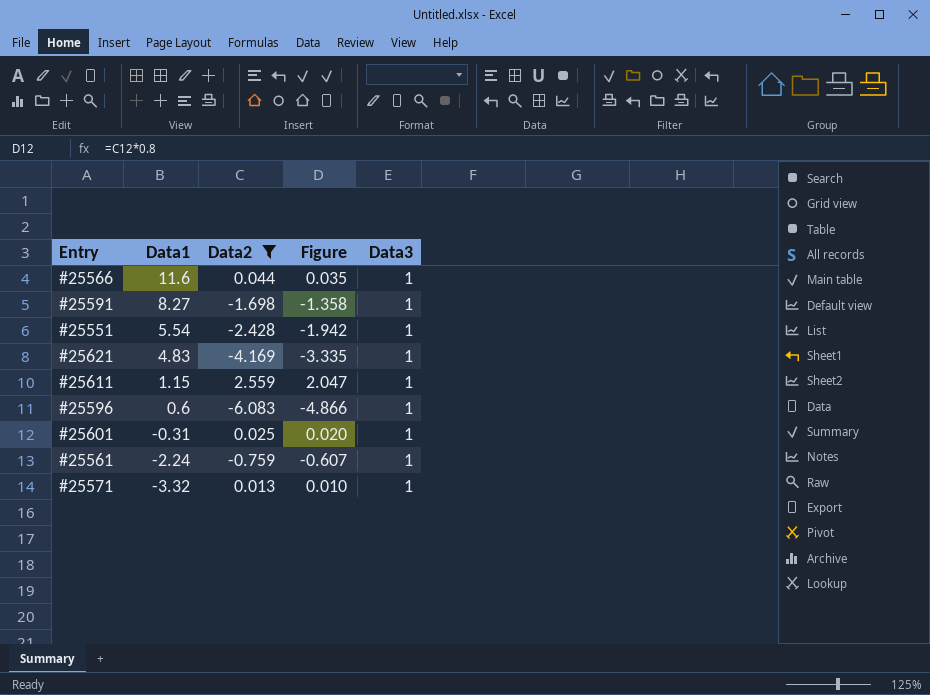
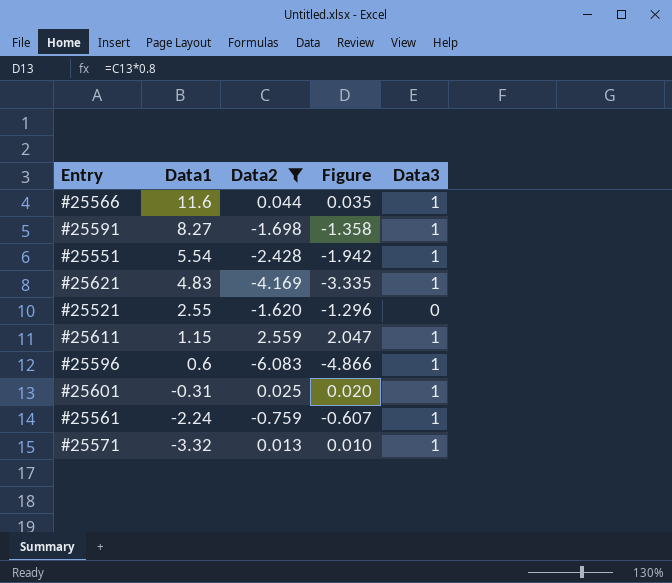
row #25521: none -> 2.55 | -1.620 | -1.296 | 0

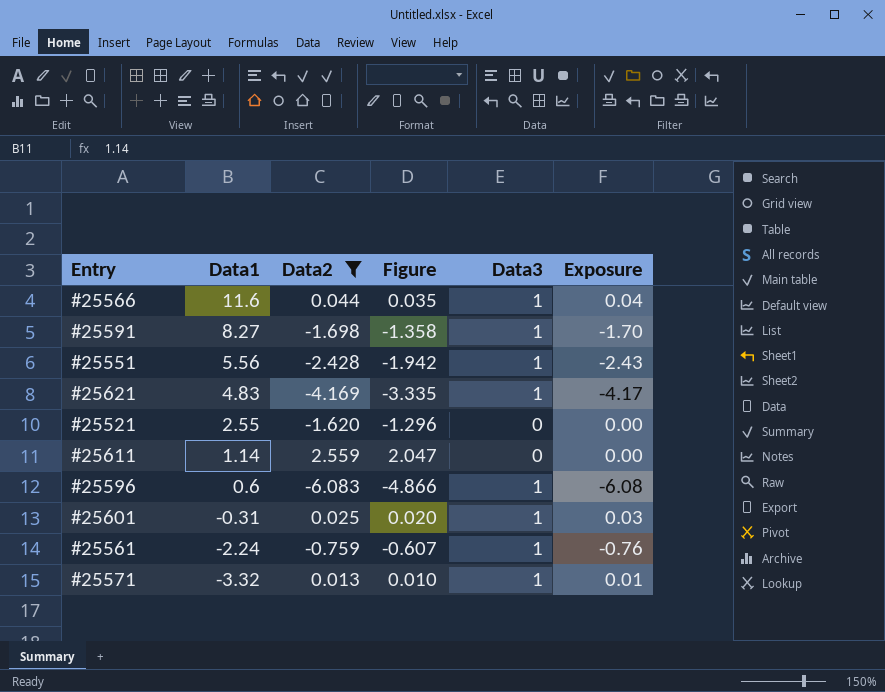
column Exposure | formula: none -> [Data2] * [Data3]
#25551 | Data1: 5.54 -> 5.56
#25611 | Data1: 1.15 -> 1.14
#25611 | Data3: 1 -> 0

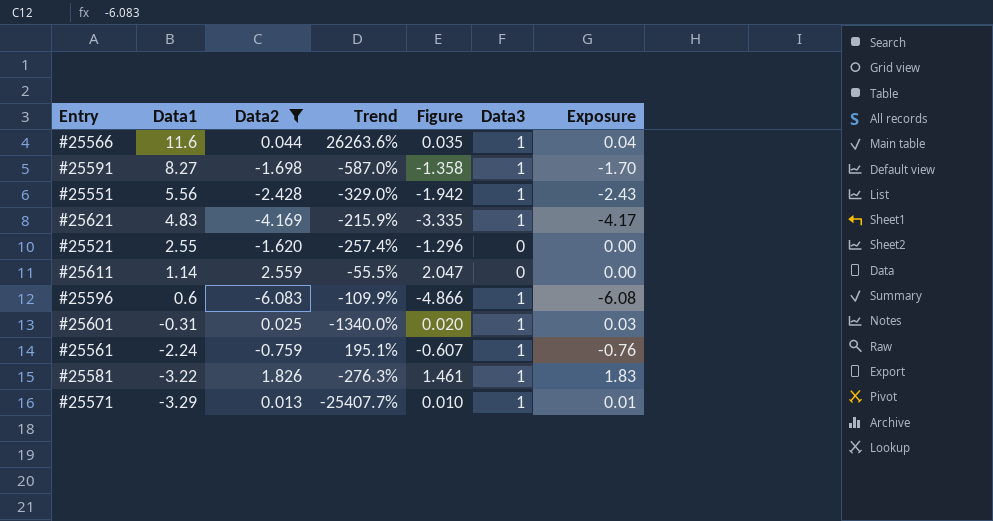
column Trend | formula: none -> ([Data1] - [Data2]) / [Data2]
row #25581: none -> -3.22 | 1.826 | -276.3% | 1.461 | 1 | 1.83
#25571 | Data1: -3.32 -> -3.29

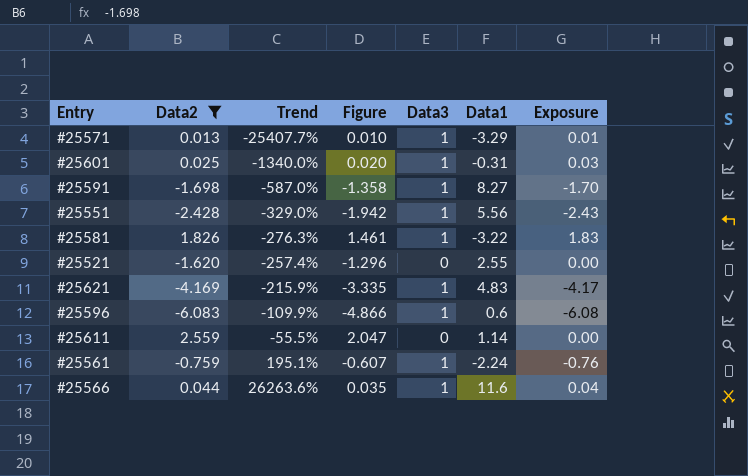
row order: Data1 descending -> Trend ascending
column Data1 | position: 2 -> 6

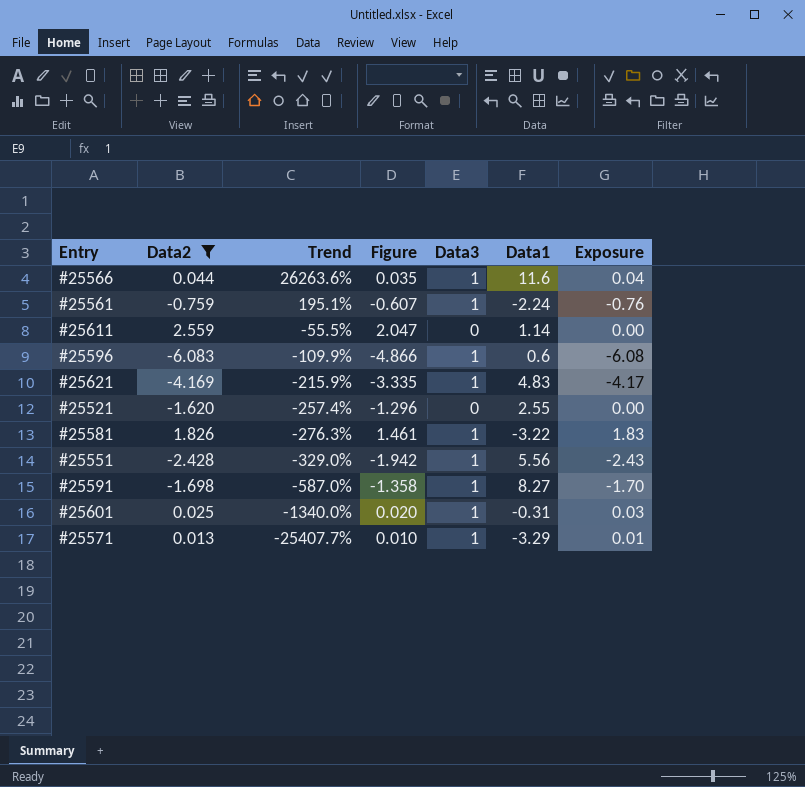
row order: Trend ascending -> Trend descending

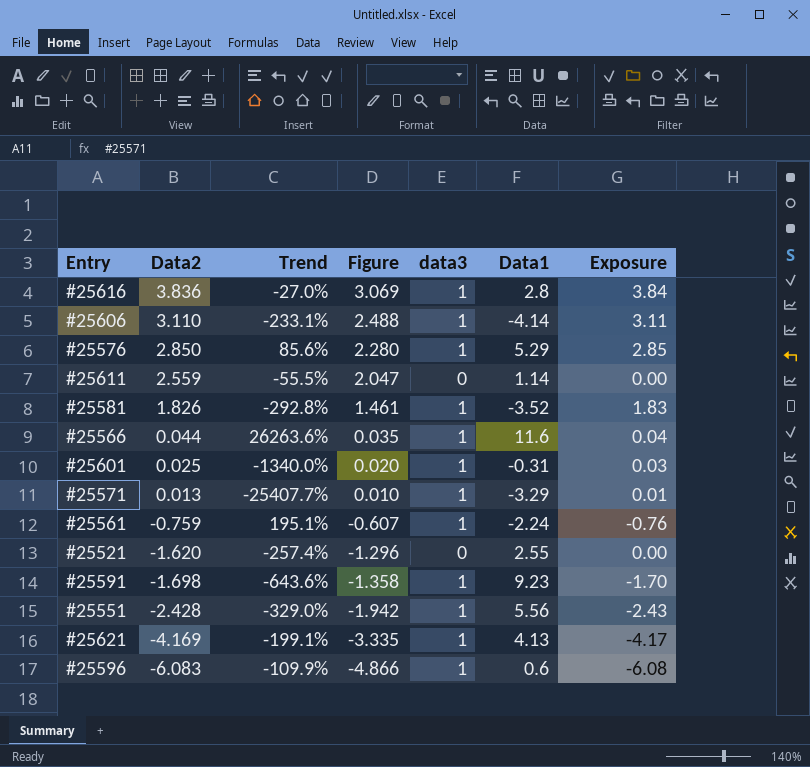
filter: Data2 <= 2.559 -> none
row order: Trend descending -> Data2 descending
column name: Data3 -> data3
#25581 | Trend: -276.3% -> -292.8%
#25581 | Data1: -3.22 -> -3.52
#25591 | Trend: -587.0% -> -643.6%
#25591 | Data1: 8.27 -> 9.23
#25621 | Trend: -215.9% -> -199.1%
#25621 | Data1: 4.83 -> 4.13

